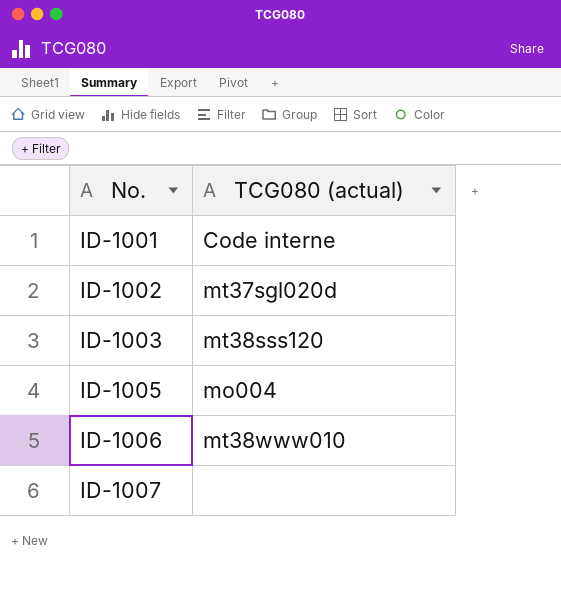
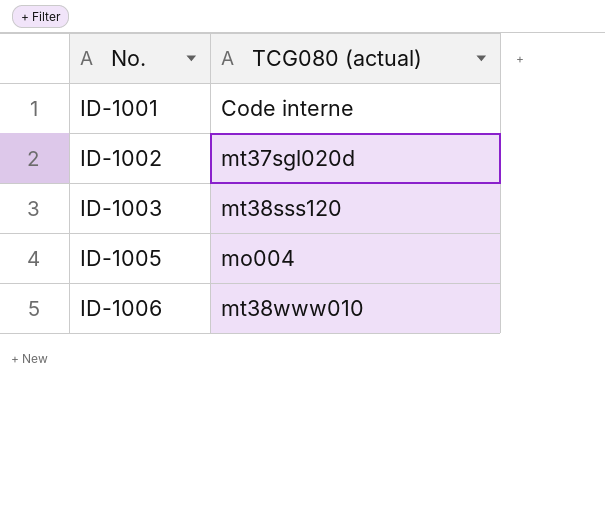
row ID-1007: none -> none

